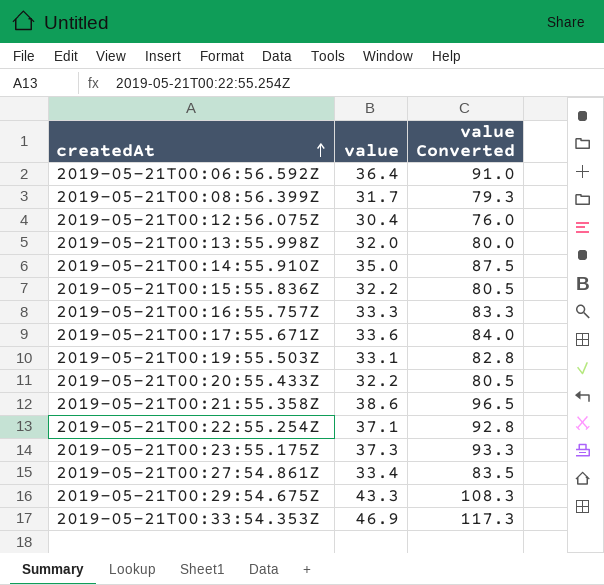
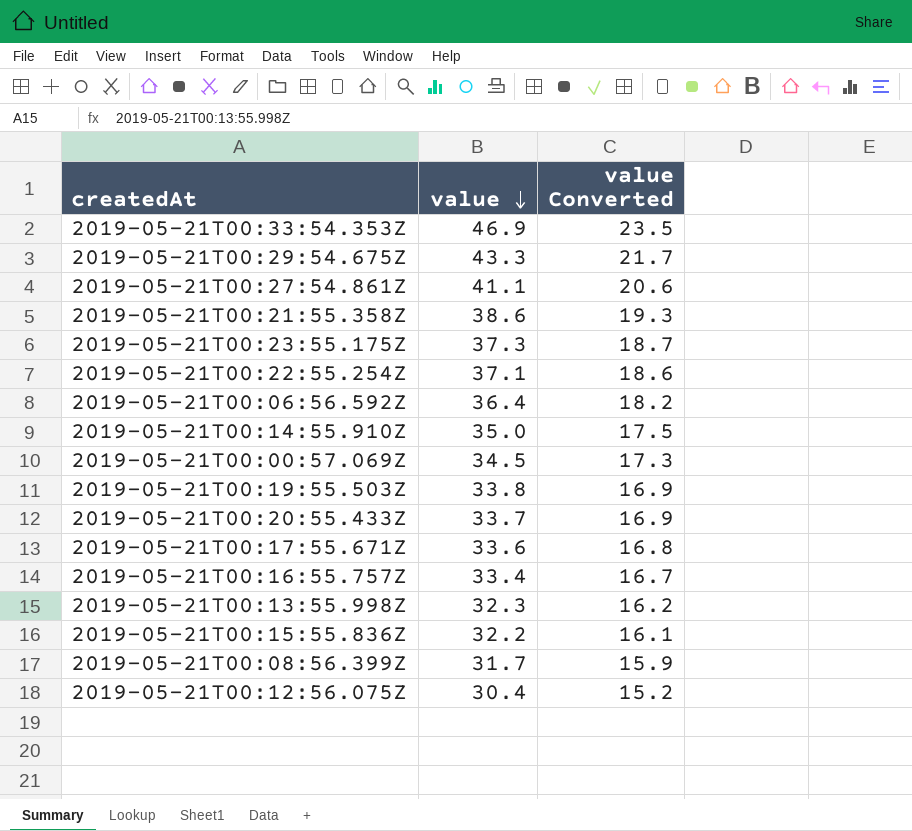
row order: createdAt ascending -> value descending
column value Converted | formula: [value] * 2.5 -> [value] * 0.5
2019-05-21T00:27:54.861Z | value: 33.4 -> 41.1
row 2019-05-21T00:00:57.069Z: none -> 34.5 | 17.3
2019-05-21T00:19:55.503Z | value: 33.1 -> 33.8
2019-05-21T00:20:55.433Z | value: 32.2 -> 33.7
2019-05-21T00:16:55.757Z | value: 33.3 -> 33.4
2019-05-21T00:13:55.998Z | value: 32.0 -> 32.3

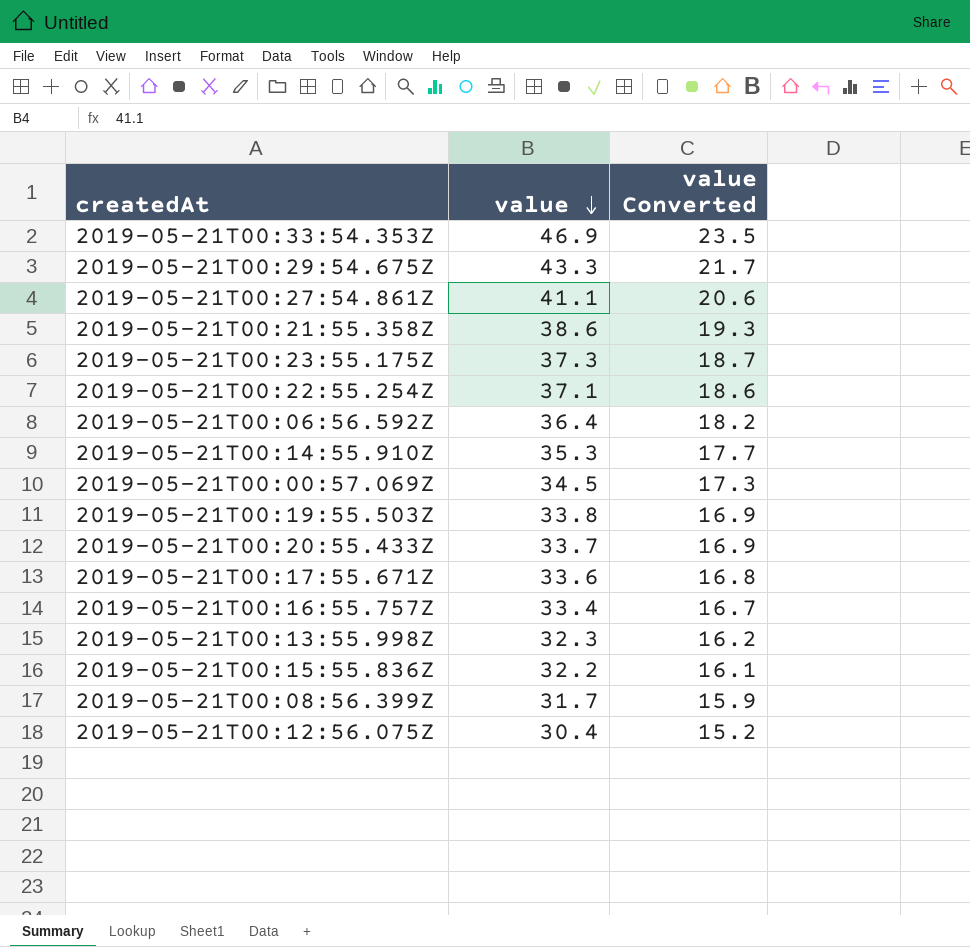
2019-05-21T00:14:55.910Z | value: 35.0 -> 35.3
2019-05-21T00:14:55.910Z | value Converted: 17.5 -> 17.7

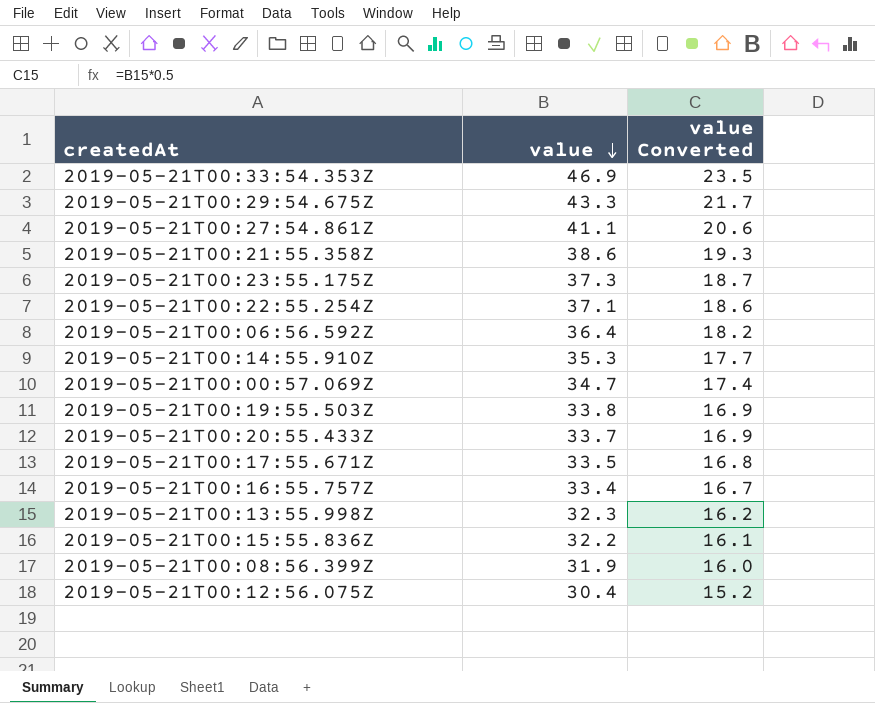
2019-05-21T00:00:57.069Z | value: 34.5 -> 34.7
2019-05-21T00:00:57.069Z | value Converted: 17.3 -> 17.4
2019-05-21T00:17:55.671Z | value: 33.6 -> 33.5
2019-05-21T00:08:56.399Z | value: 31.7 -> 31.9
2019-05-21T00:08:56.399Z | value Converted: 15.9 -> 16.0

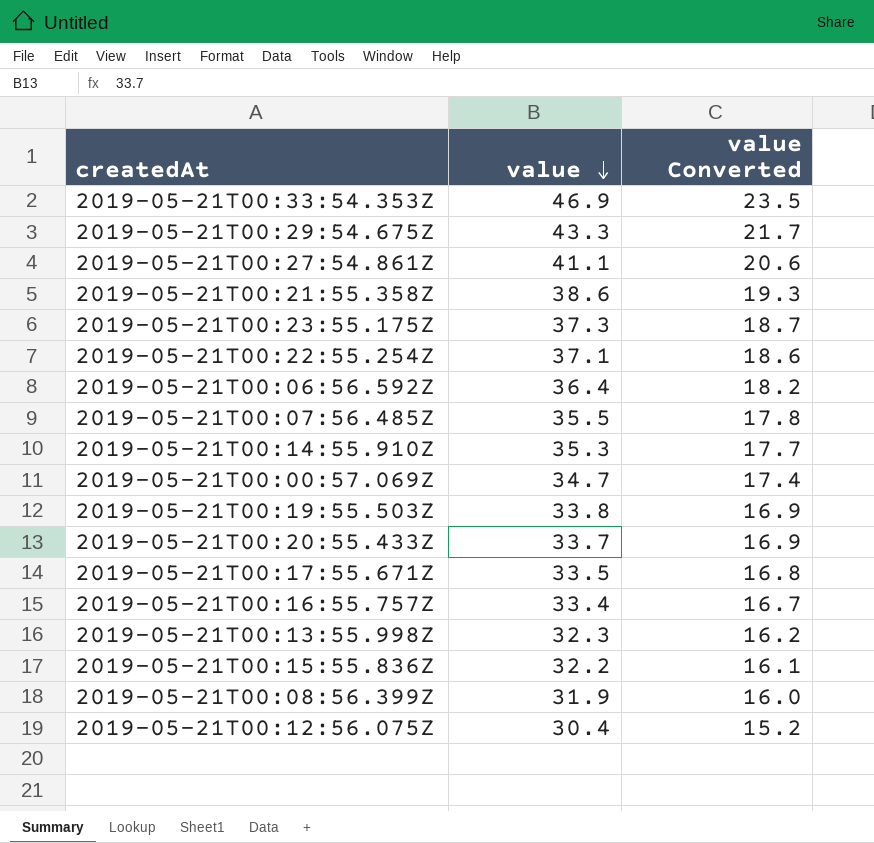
row 2019-05-21T00:07:56.485Z: none -> 35.5 | 17.8

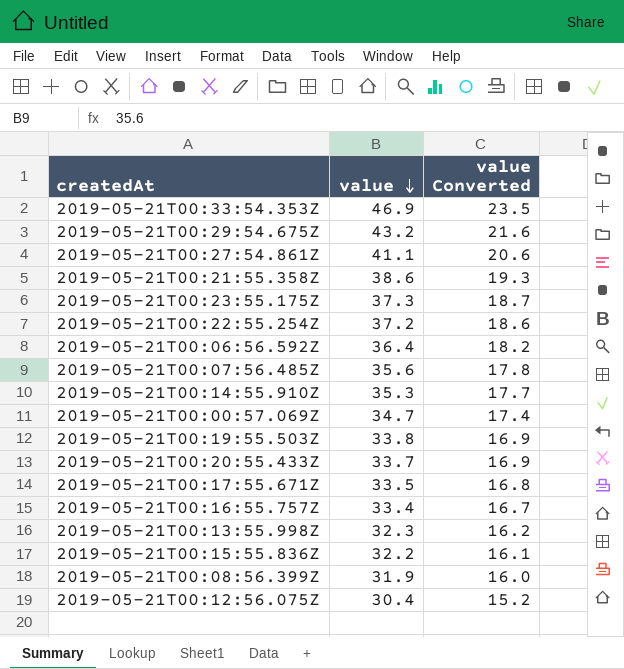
2019-05-21T00:29:54.675Z | value: 43.3 -> 43.2
2019-05-21T00:29:54.675Z | value Converted: 21.7 -> 21.6
2019-05-21T00:22:55.254Z | value: 37.1 -> 37.2
2019-05-21T00:07:56.485Z | value: 35.5 -> 35.6

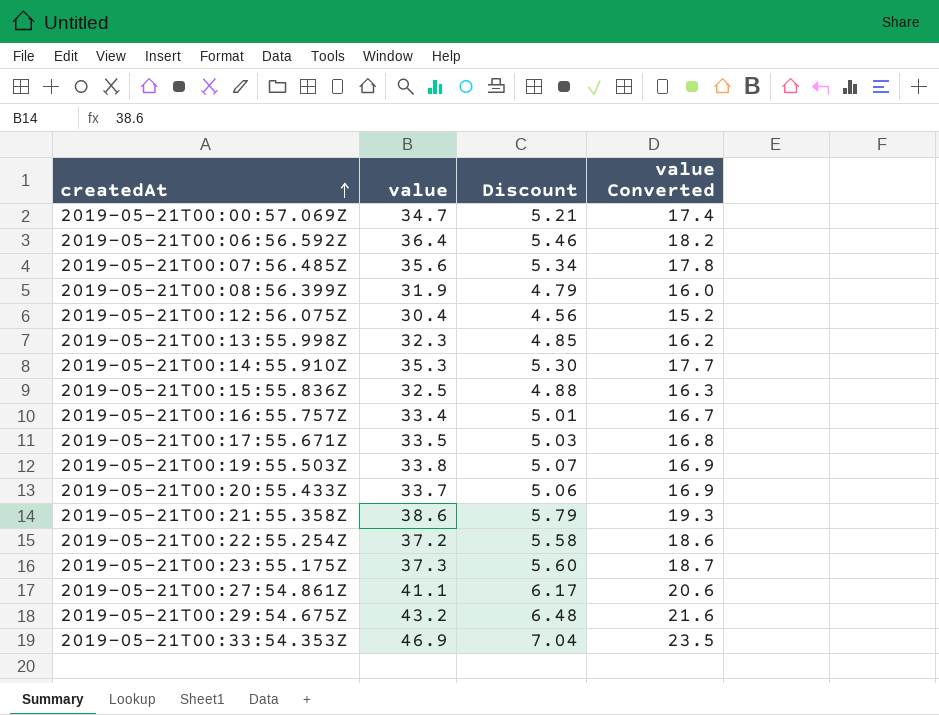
row order: value descending -> createdAt ascending
column Discount | formula: none -> [value] * 0.15
2019-05-21T00:15:55.836Z | value: 32.2 -> 32.5
2019-05-21T00:15:55.836Z | value Converted: 16.1 -> 16.3

